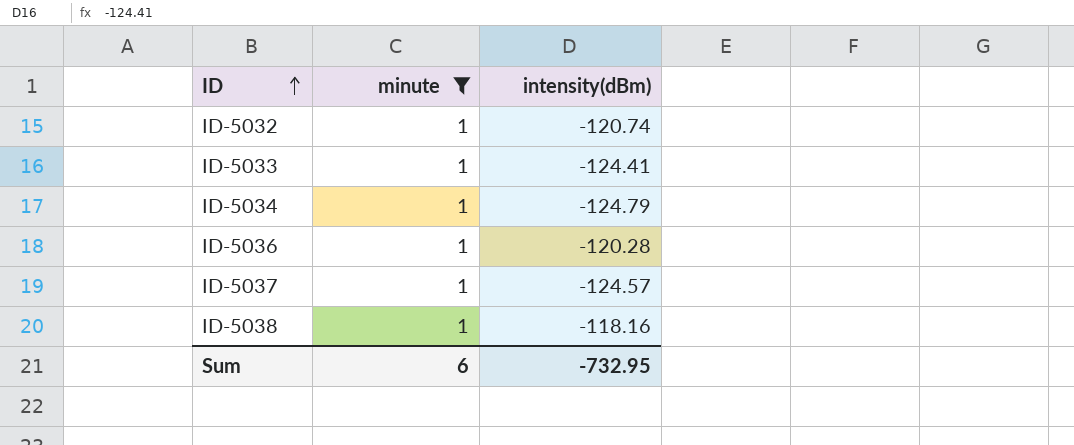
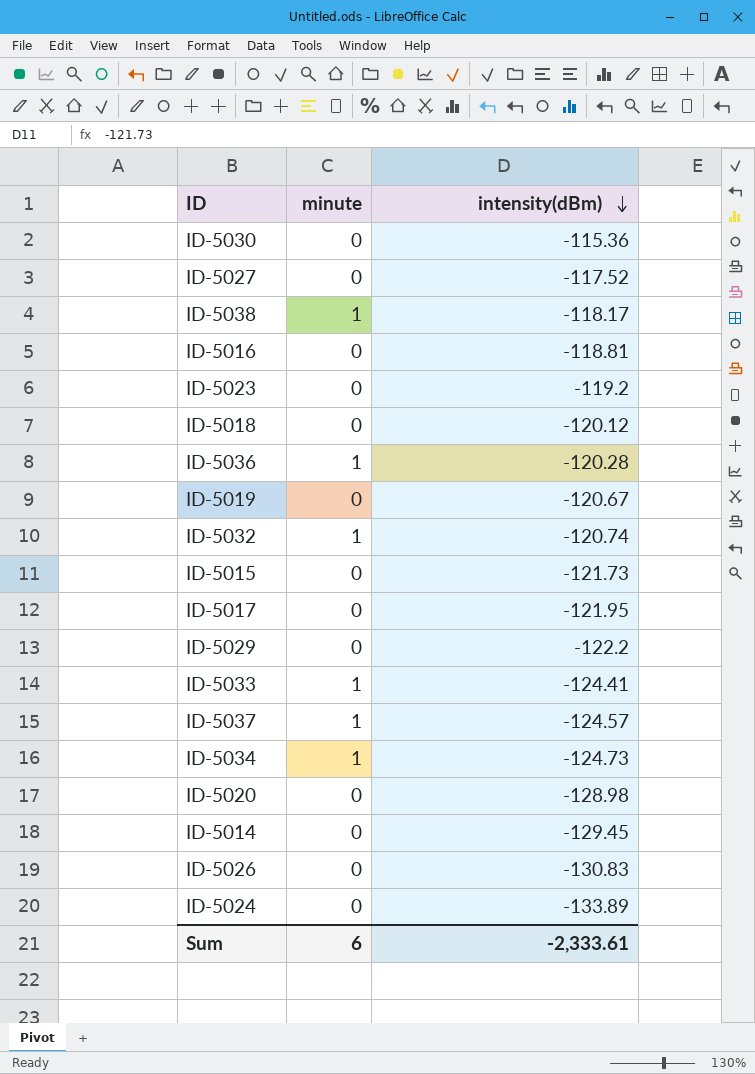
filter: minute = 1 -> none
row order: ID ascending -> intensity(dBm) descending
ID-5038 | intensity(dBm): -118.16 -> -118.17
ID-5034 | intensity(dBm): -124.79 -> -124.73
Sum | intensity(dBm): -732.95 -> -2,333.61

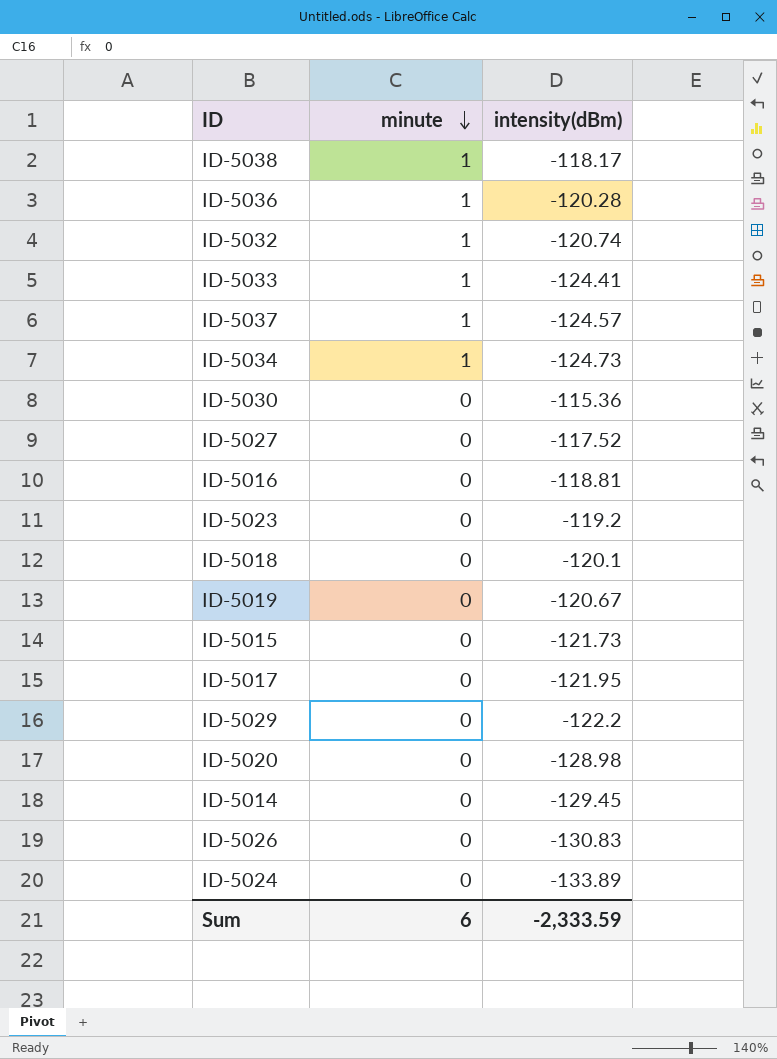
row order: intensity(dBm) descending -> minute descending
ID-5018 | intensity(dBm): -120.12 -> -120.1
Sum | intensity(dBm): -2,333.61 -> -2,333.59

